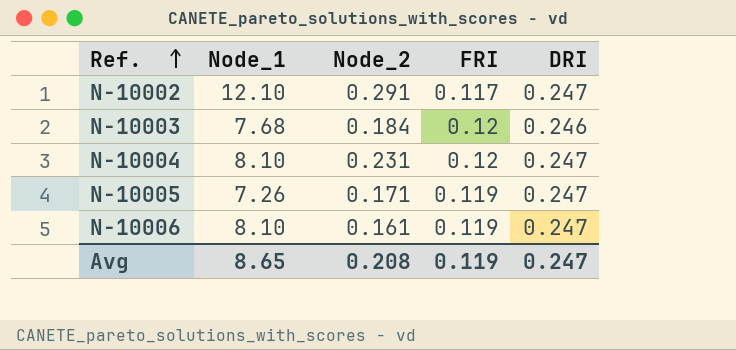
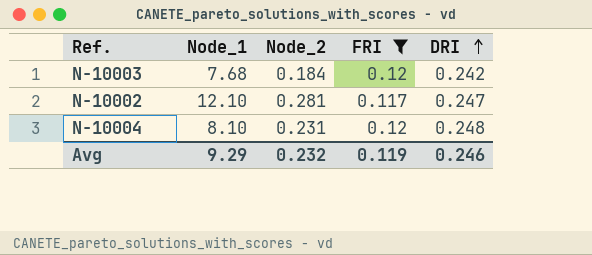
filter: none -> FRI != 0.119
row order: Ref. ascending -> DRI ascending
N-10003 | DRI: 0.246 -> 0.242
N-10002 | Node_2: 0.291 -> 0.281
N-10004 | DRI: 0.247 -> 0.248
Avg | Node_1: 8.65 -> 9.29
Avg | Node_2: 0.208 -> 0.232
Avg | DRI: 0.247 -> 0.246

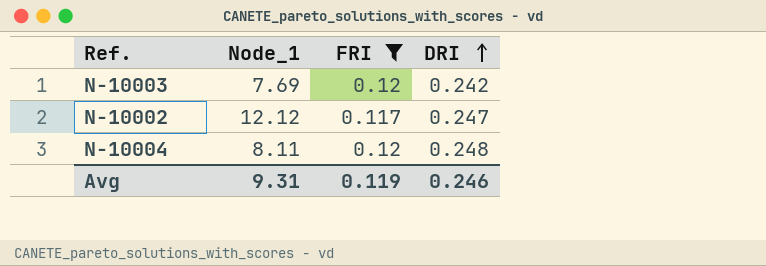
column Node_2 | position: 3 -> none
N-10003 | Node_1: 7.68 -> 7.69
N-10002 | Node_1: 12.10 -> 12.12
N-10004 | Node_1: 8.10 -> 8.11
Avg | Node_1: 9.29 -> 9.31

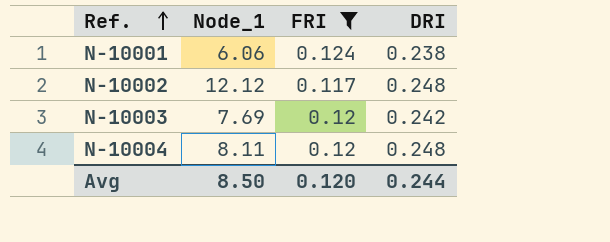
row order: DRI ascending -> Ref. ascending
row N-10001: none -> 6.06 | 0.124 | 0.238
N-10002 | DRI: 0.247 -> 0.248
Avg | Node_1: 9.31 -> 8.50
Avg | FRI: 0.119 -> 0.120
Avg | DRI: 0.246 -> 0.244

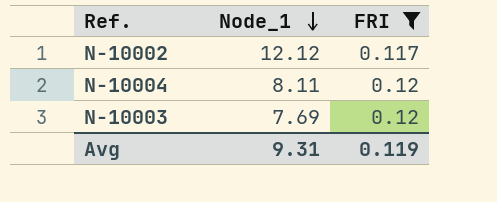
row order: Ref. ascending -> Node_1 descending
column DRI | position: 4 -> none
row N-10001: 6.06 | 0.124 | 0.238 -> none
Avg | Node_1: 8.50 -> 9.31
Avg | FRI: 0.120 -> 0.119

